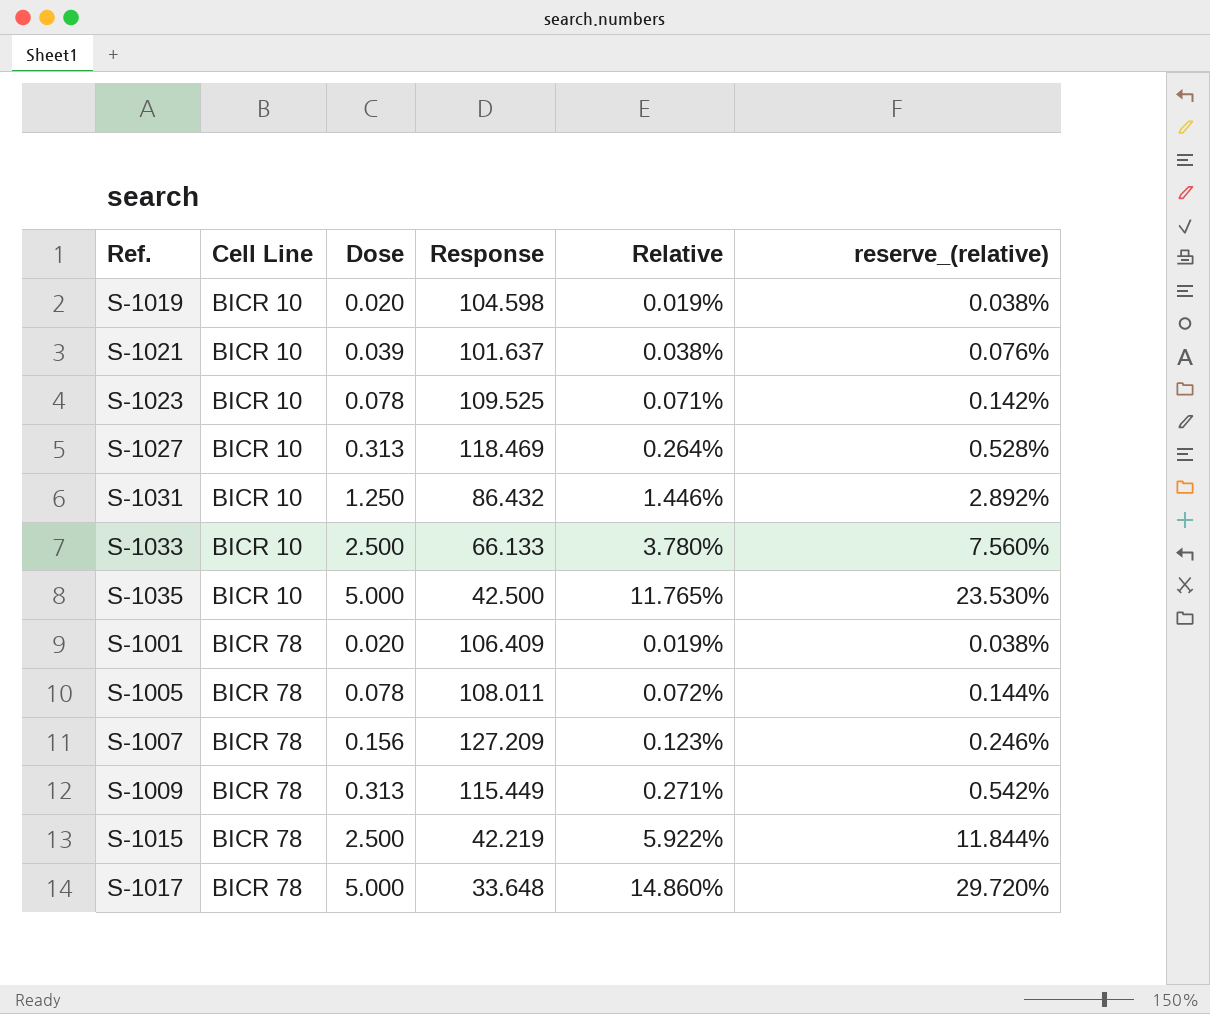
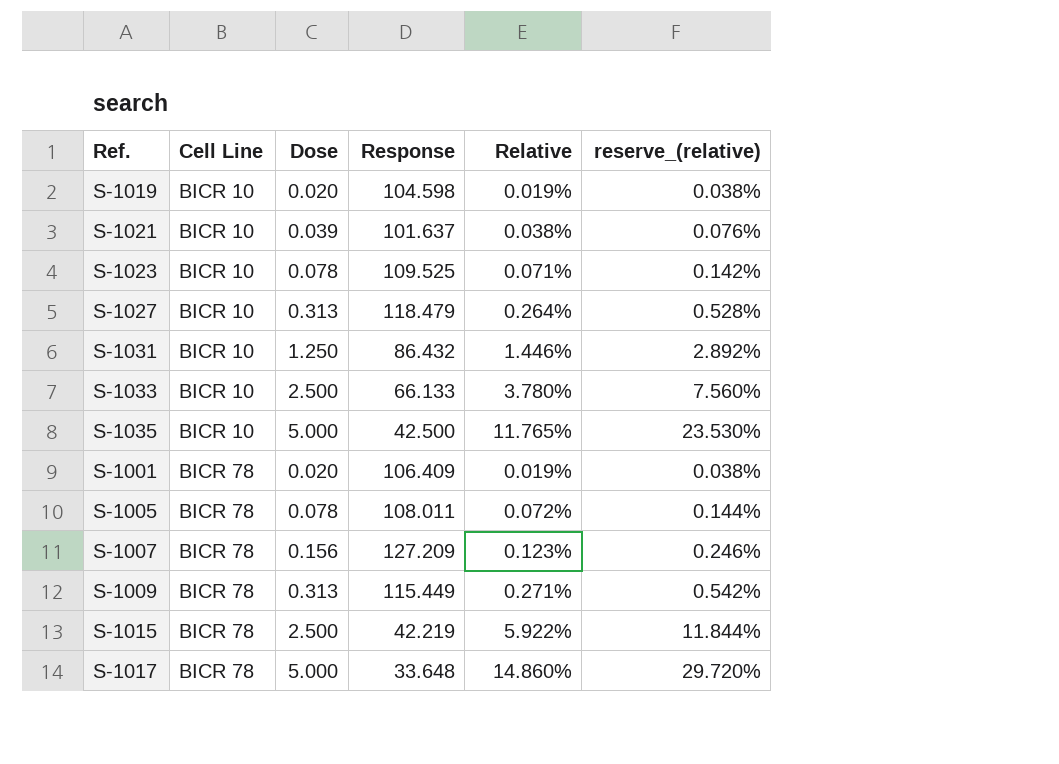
S-1027 | Response: 118.469 -> 118.479

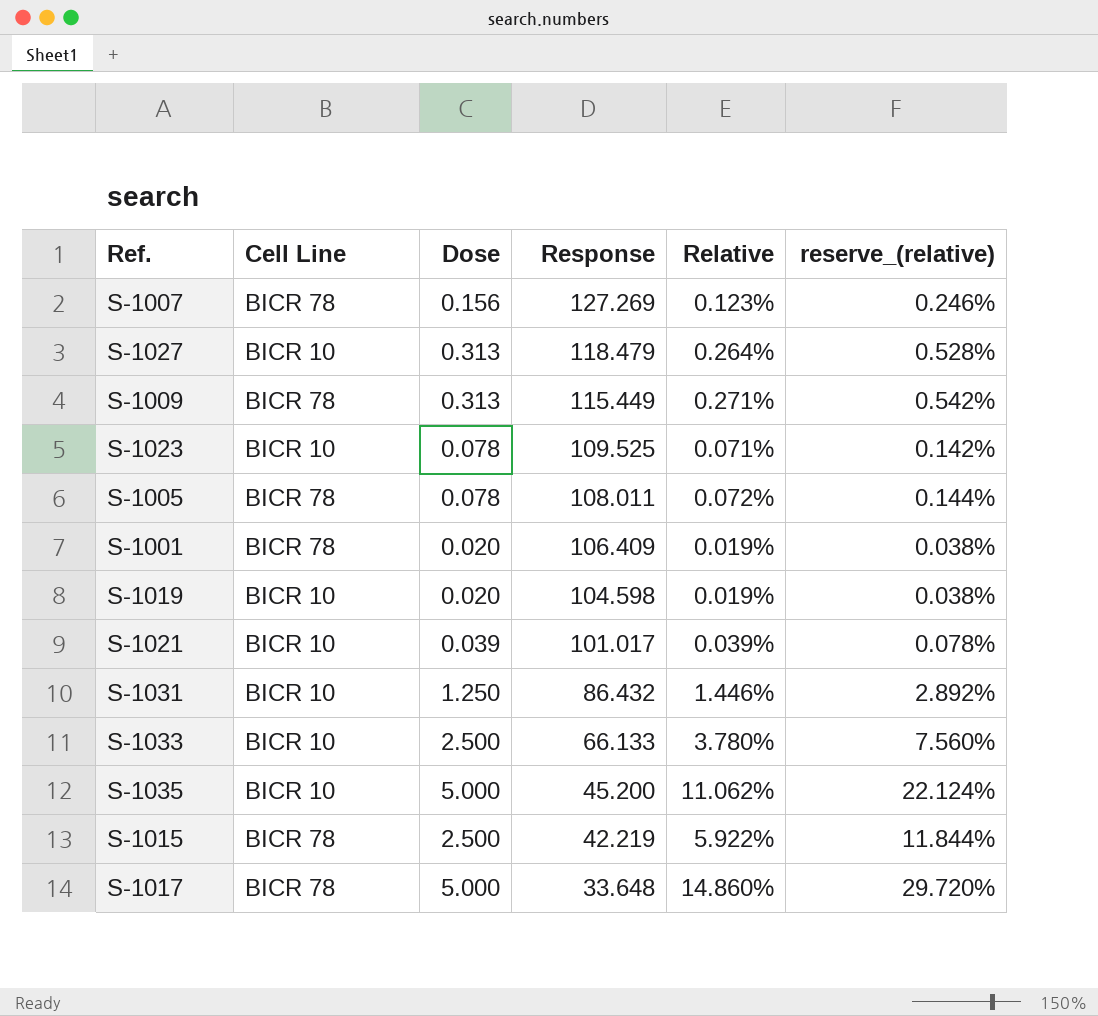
row order: Cell Line ascending -> Response descending
S-1007 | Response: 127.209 -> 127.269
S-1021 | Response: 101.637 -> 101.017
S-1021 | Relative: 0.038% -> 0.039%
S-1021 | reserve_(relative): 0.076% -> 0.078%
S-1035 | Response: 42.500 -> 45.200
S-1035 | Relative: 11.765% -> 11.062%
S-1035 | reserve_(relative): 23.530% -> 22.124%

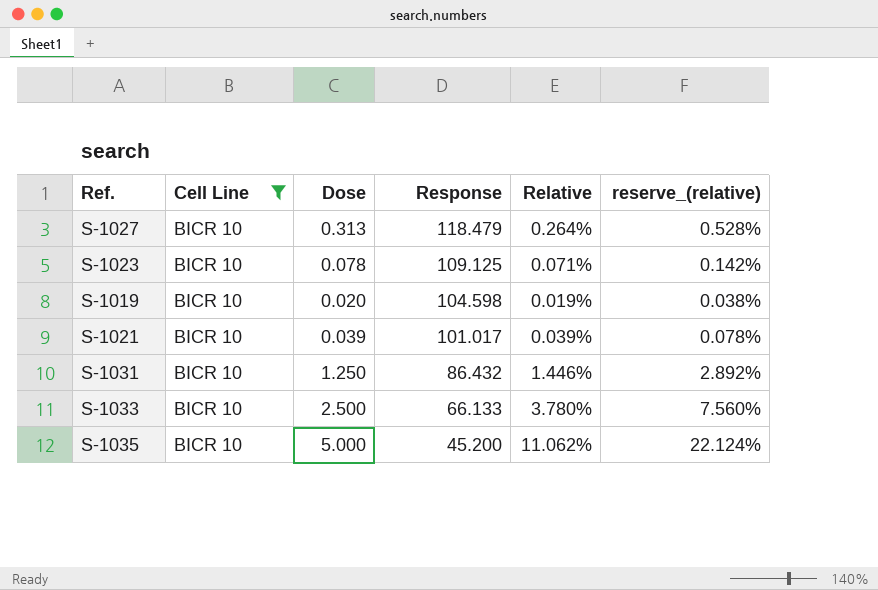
filter: none -> Cell Line = BICR 10
S-1023 | Response: 109.525 -> 109.125

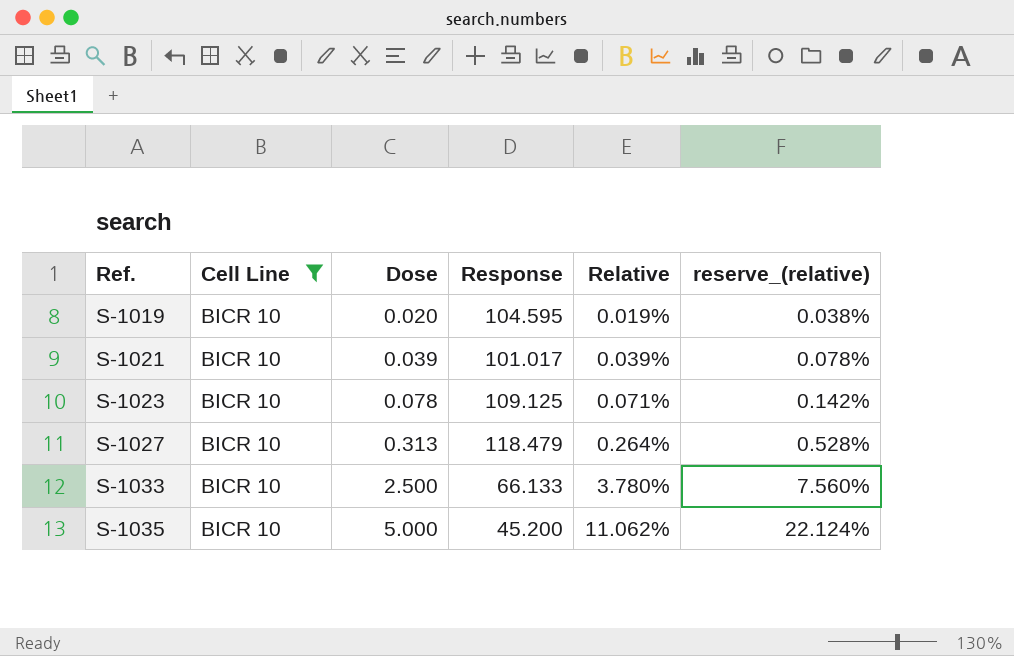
row order: Response descending -> Ref. ascending
row S-1031: BICR 10 | 1.250 | 86.432 | 1.446% | 2.892% -> none
S-1019 | Response: 104.598 -> 104.595

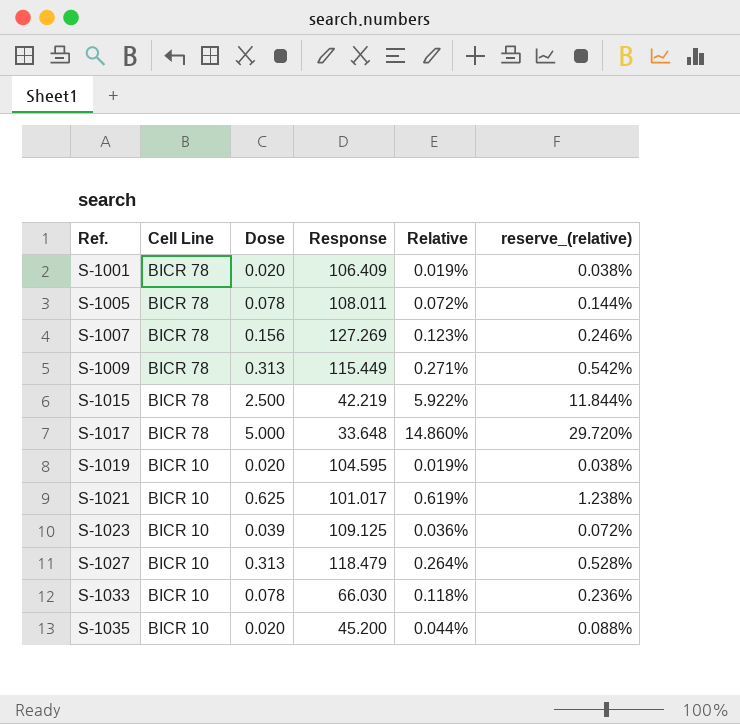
filter: Cell Line = BICR 10 -> none
S-1021 | Dose: 0.039 -> 0.625
S-1021 | Relative: 0.039% -> 0.619%
S-1021 | reserve_(relative): 0.078% -> 1.238%
S-1023 | Dose: 0.078 -> 0.039
S-1023 | Relative: 0.071% -> 0.036%
S-1023 | reserve_(relative): 0.142% -> 0.072%
S-1033 | Dose: 2.500 -> 0.078
S-1033 | Response: 66.133 -> 66.030
S-1033 | Relative: 3.780% -> 0.118%
S-1033 | reserve_(relative): 7.560% -> 0.236%
S-1035 | Dose: 5.000 -> 0.020
S-1035 | Relative: 11.062% -> 0.044%
S-1035 | reserve_(relative): 22.124% -> 0.088%

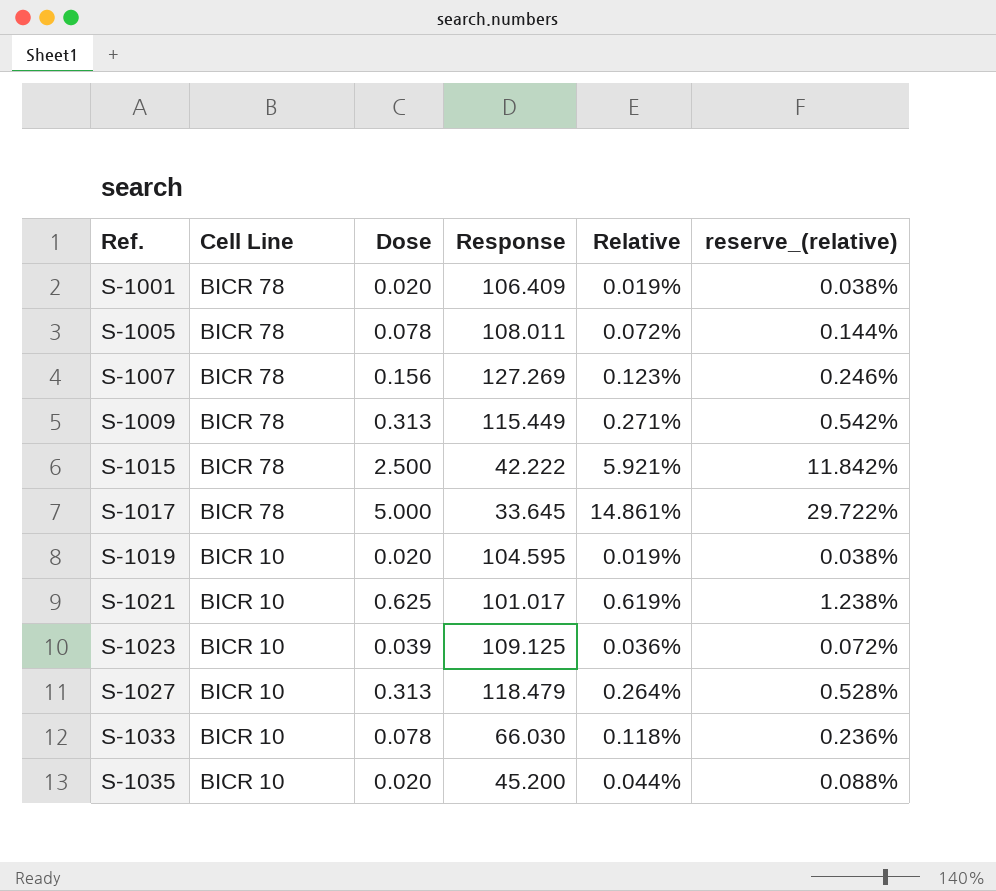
S-1015 | Response: 42.219 -> 42.222
S-1015 | Relative: 5.922% -> 5.921%
S-1015 | reserve_(relative): 11.844% -> 11.842%
S-1017 | Response: 33.648 -> 33.645
S-1017 | Relative: 14.860% -> 14.861%
S-1017 | reserve_(relative): 29.720% -> 29.722%

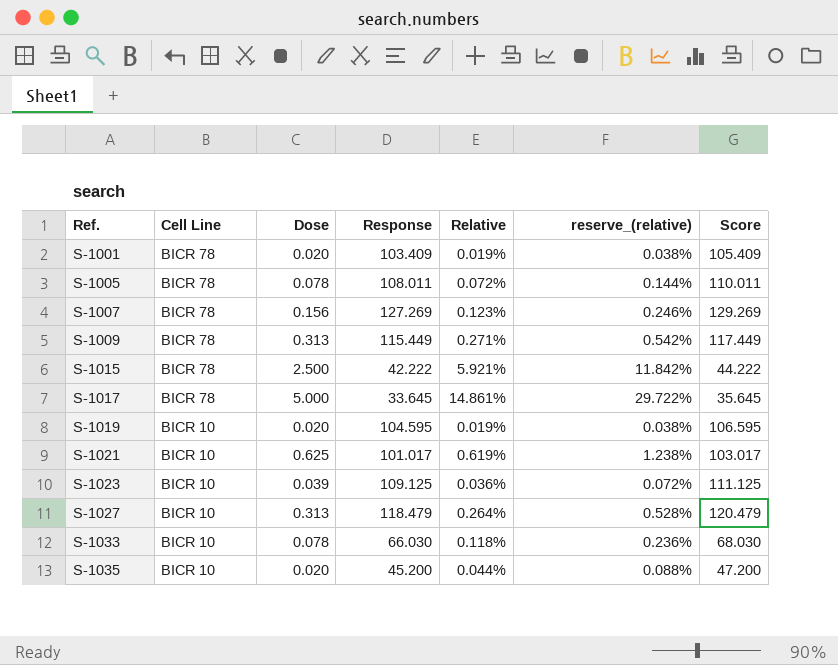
column Score | formula: none -> [Response] + 2
S-1001 | Response: 106.409 -> 103.409

